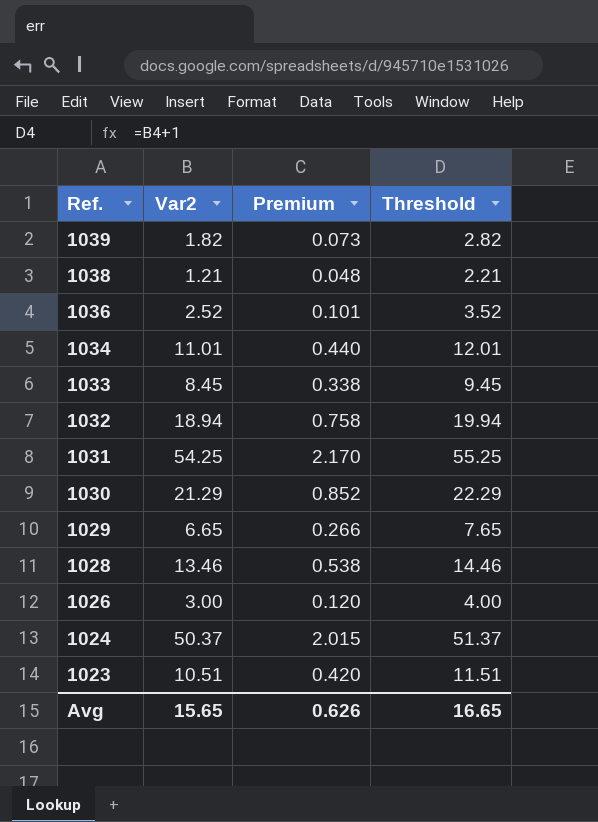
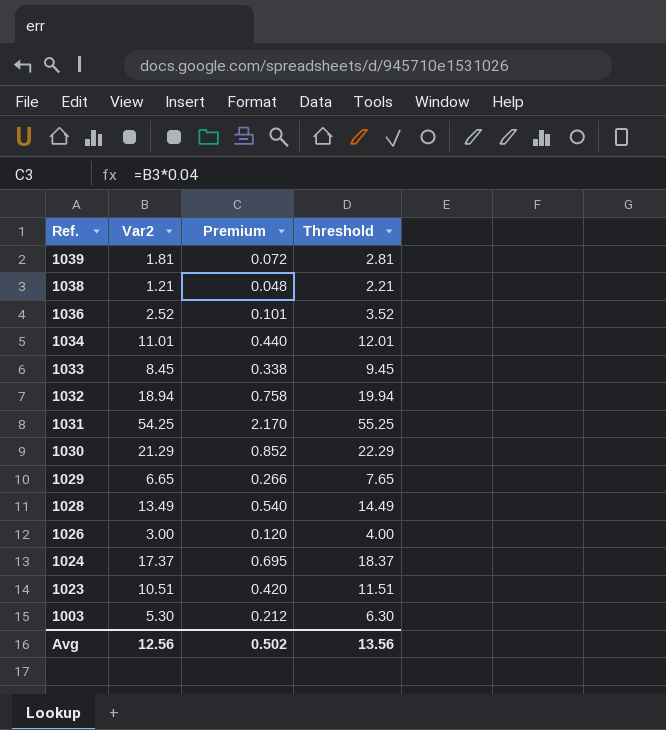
1039 | Var2: 1.82 -> 1.81
1039 | Premium: 0.073 -> 0.072
1039 | Threshold: 2.82 -> 2.81
1028 | Var2: 13.46 -> 13.49
1028 | Premium: 0.538 -> 0.540
1028 | Threshold: 14.46 -> 14.49
1024 | Var2: 50.37 -> 17.37
1024 | Premium: 2.015 -> 0.695
1024 | Threshold: 51.37 -> 18.37
row 1003: none -> 5.30 | 0.212 | 6.30
Avg | Var2: 15.65 -> 12.56
Avg | Premium: 0.626 -> 0.502
Avg | Threshold: 16.65 -> 13.56

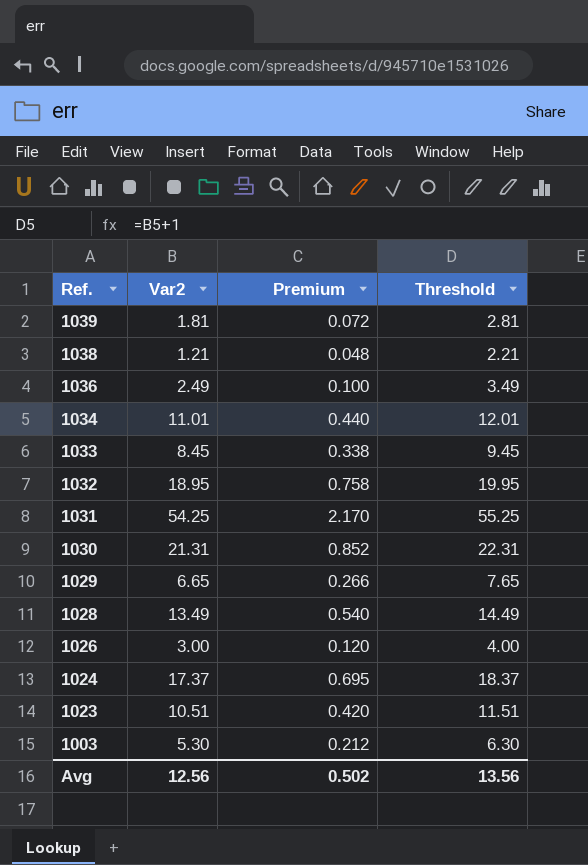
1036 | Var2: 2.52 -> 2.49
1036 | Premium: 0.101 -> 0.100
1036 | Threshold: 3.52 -> 3.49
1032 | Var2: 18.94 -> 18.95
1032 | Threshold: 19.94 -> 19.95
1030 | Var2: 21.29 -> 21.31
1030 | Threshold: 22.29 -> 22.31

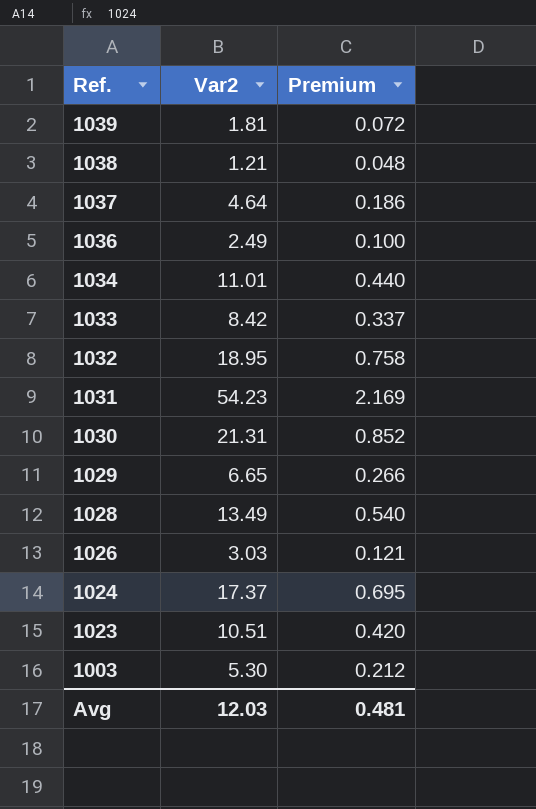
column Threshold | formula: [Var2] + 1 -> none
row 1037: none -> 4.64 | 0.186
1033 | Var2: 8.45 -> 8.42
1033 | Premium: 0.338 -> 0.337
1031 | Var2: 54.25 -> 54.23
1031 | Premium: 2.170 -> 2.169
1026 | Var2: 3.00 -> 3.03
1026 | Premium: 0.120 -> 0.121
Avg | Var2: 12.56 -> 12.03
Avg | Premium: 0.502 -> 0.481

